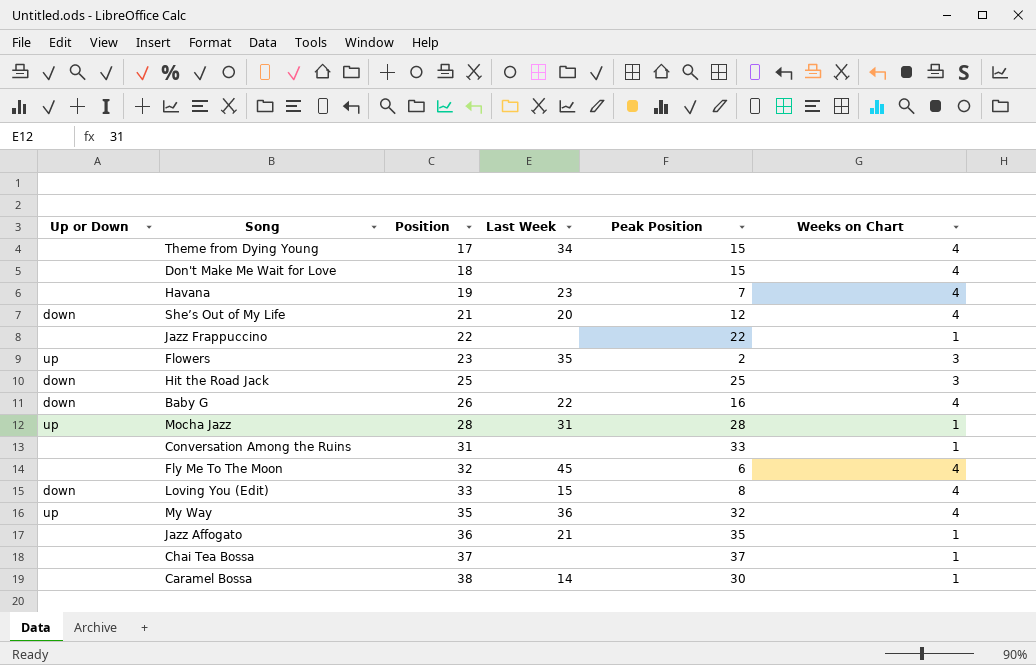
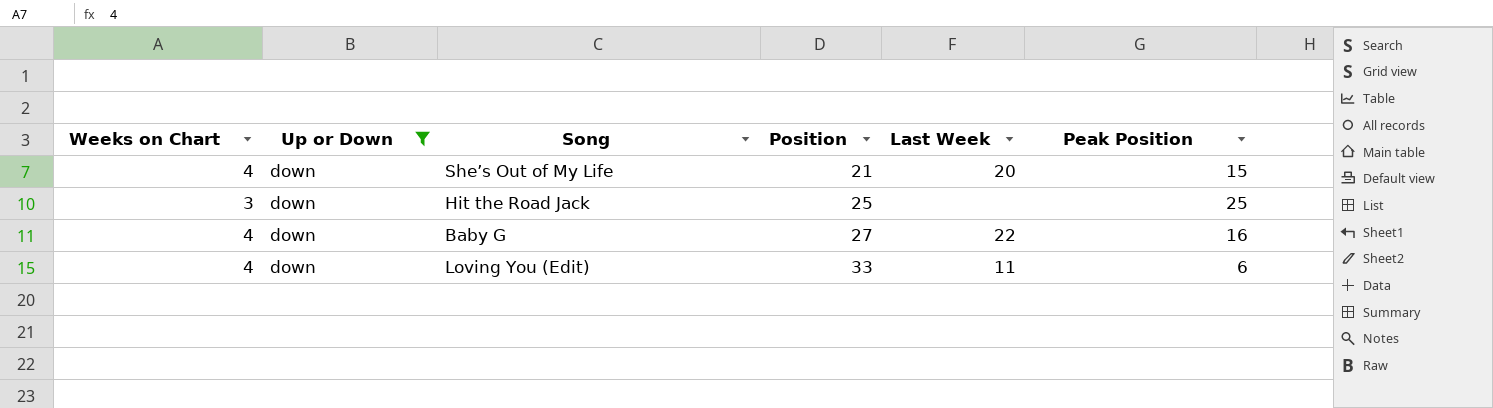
filter: none -> Up or Down = down
column Weeks on Chart | position: 6 -> 1
She’s Out of My Life | Peak Position: 12 -> 15
Baby G | Position: 26 -> 27
Loving You (Edit) | Last Week: 15 -> 11
Loving You (Edit) | Peak Position: 8 -> 6

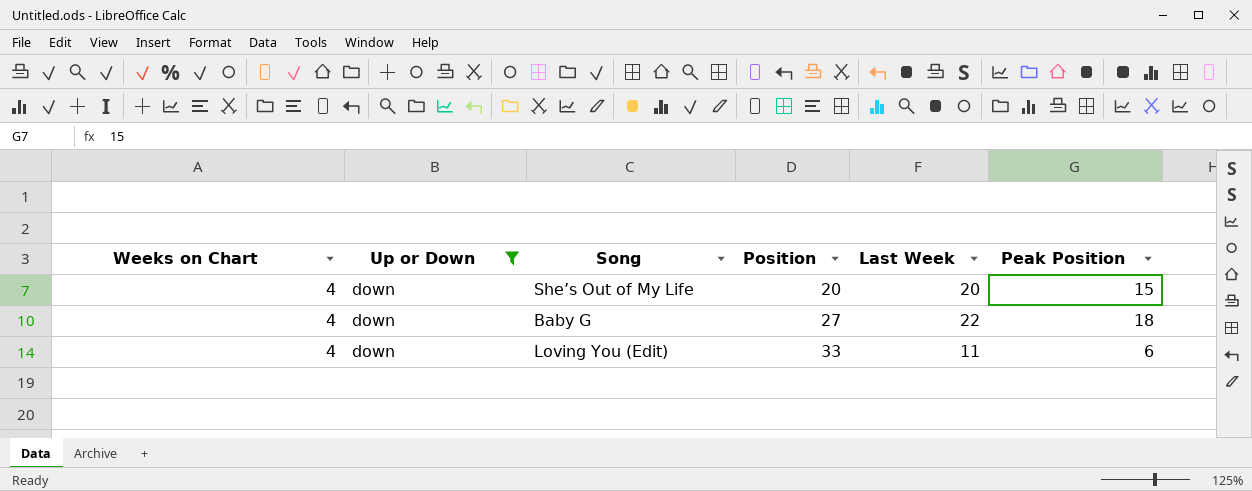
row Hit the Road Jack: 3 | down | 25 | none | 25 -> none
She’s Out of My Life | Position: 21 -> 20
Baby G | Peak Position: 16 -> 18

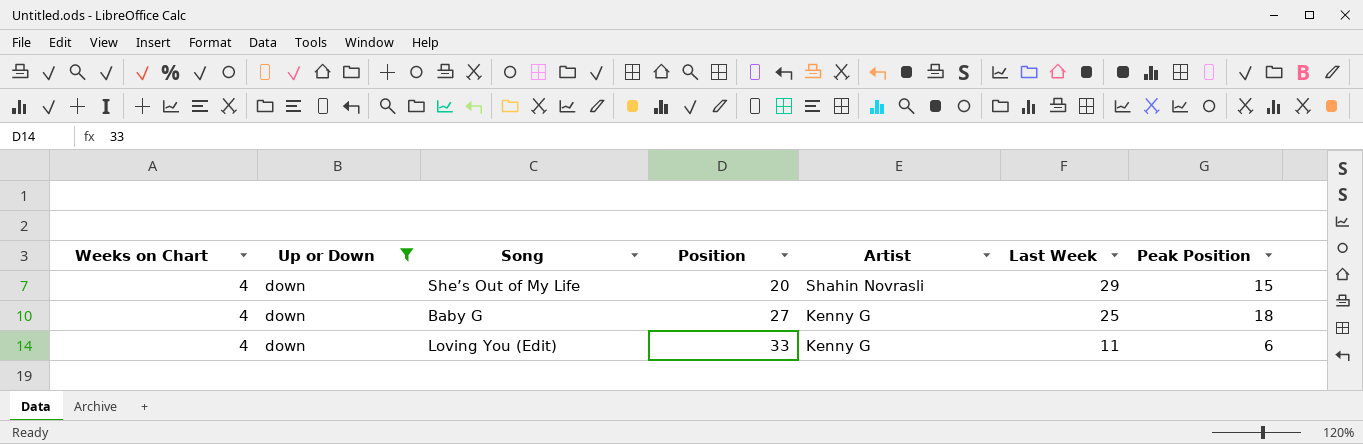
column Artist | position: none -> 5
She’s Out of My Life | Last Week: 20 -> 29
Baby G | Last Week: 22 -> 25

